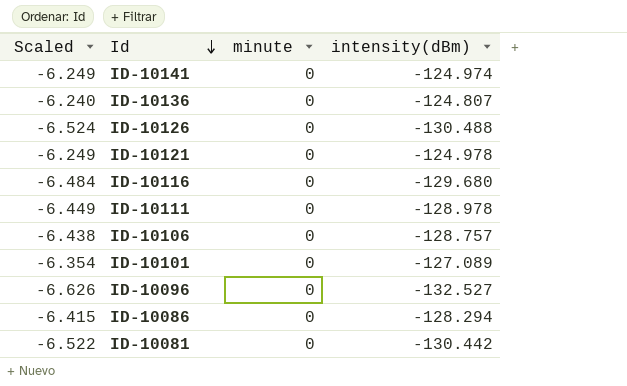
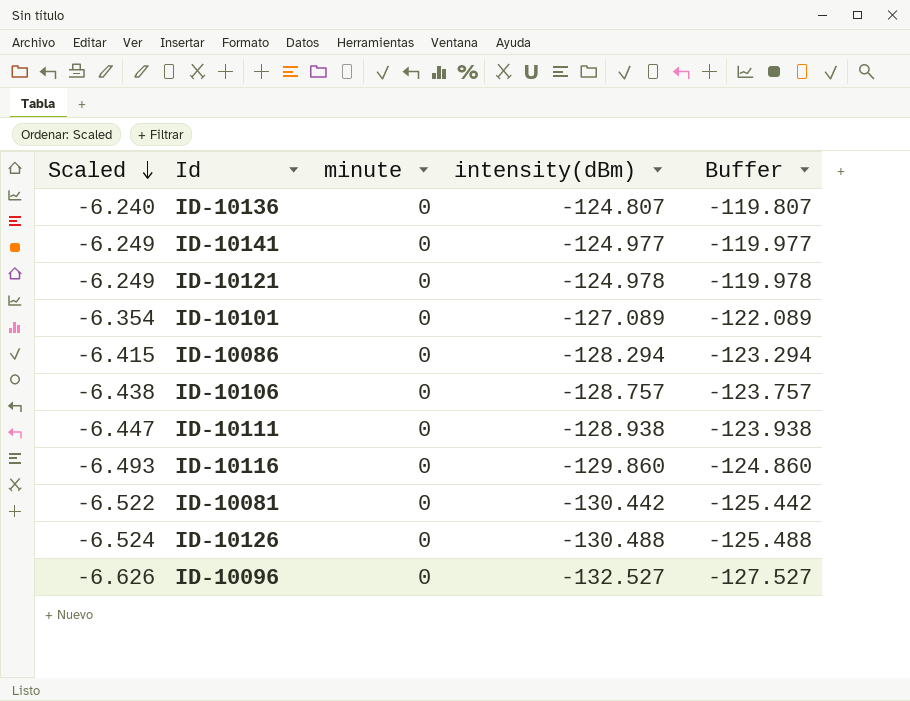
row order: Id descending -> Scaled descending
column Buffer | formula: none -> [intensity(dBm)] + 5
ID-10141 | intensity(dBm): -124.974 -> -124.977
ID-10111 | Scaled: -6.449 -> -6.447
ID-10111 | intensity(dBm): -128.978 -> -128.938
ID-10116 | Scaled: -6.484 -> -6.493
ID-10116 | intensity(dBm): -129.680 -> -129.860

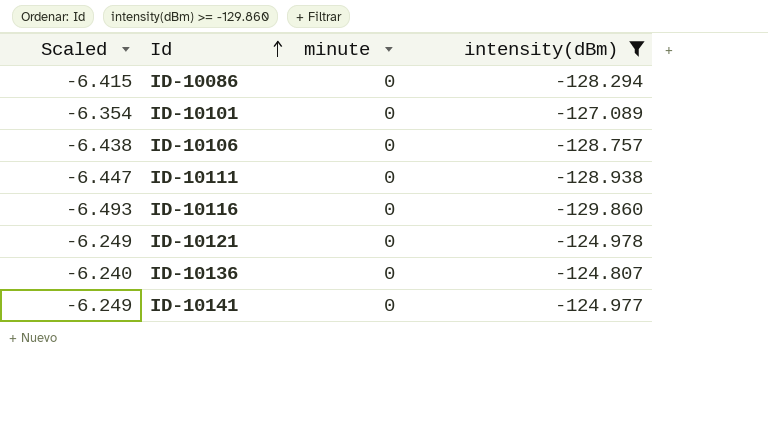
filter: none -> intensity(dBm) >= -129.860
row order: Scaled descending -> Id ascending
column Buffer | formula: [intensity(dBm)] + 5 -> none

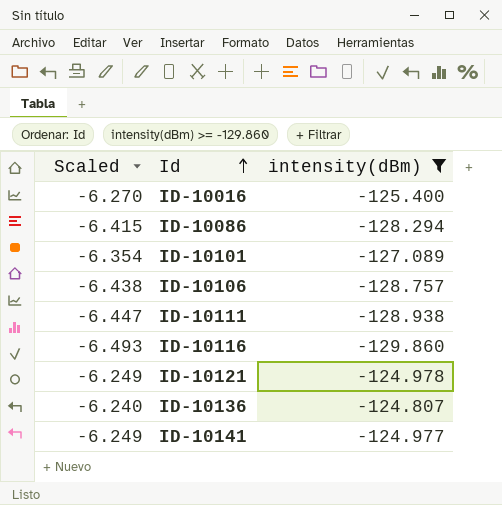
column minute | position: 3 -> none
row ID-10016: none -> -6.270 | -125.400

